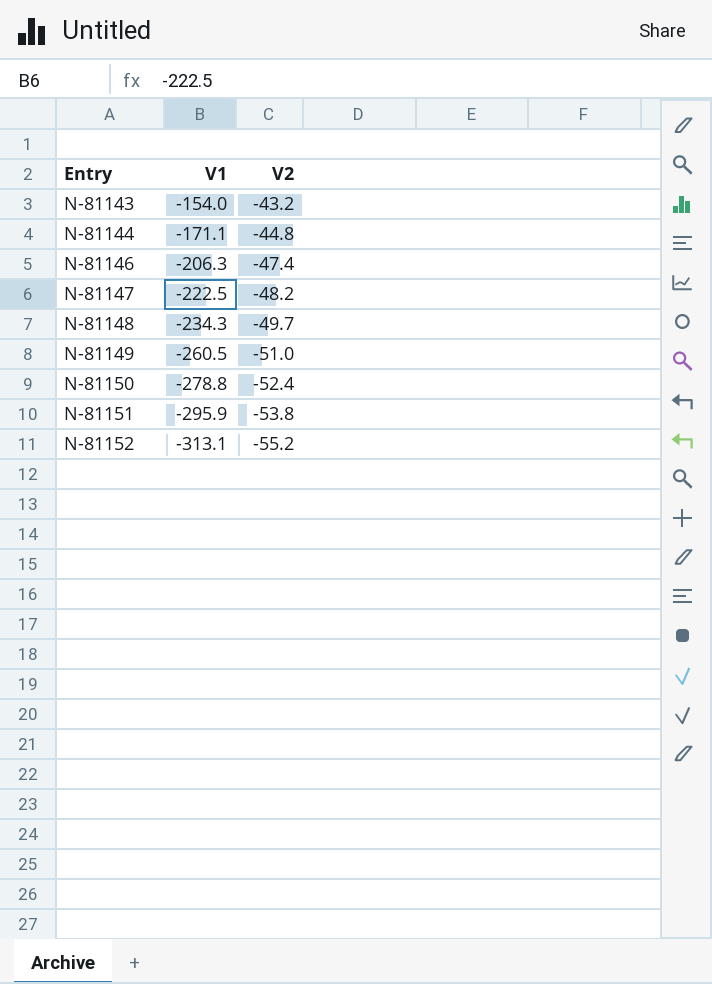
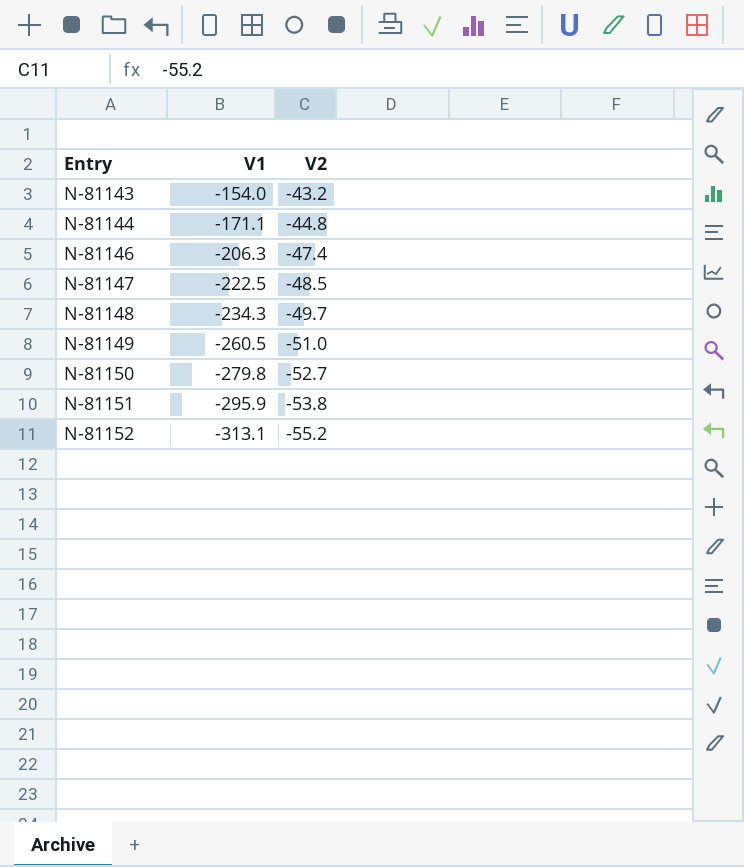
N-81147 | V2: -48.2 -> -48.5
N-81150 | V1: -278.8 -> -279.8
N-81150 | V2: -52.4 -> -52.7

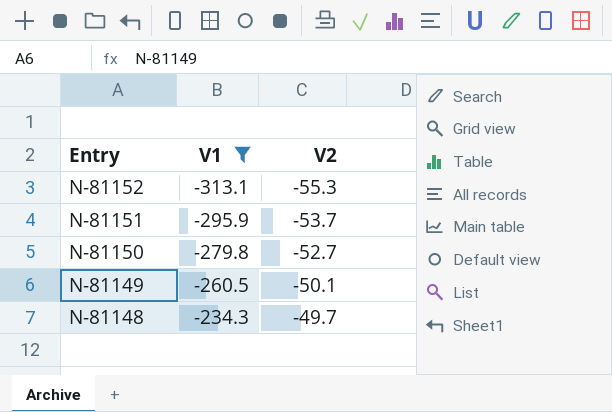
filter: none -> V1 <= -234.3
row order: Entry ascending -> Entry descending
N-81152 | V2: -55.2 -> -55.3
N-81151 | V2: -53.8 -> -53.7
N-81149 | V2: -51.0 -> -50.1

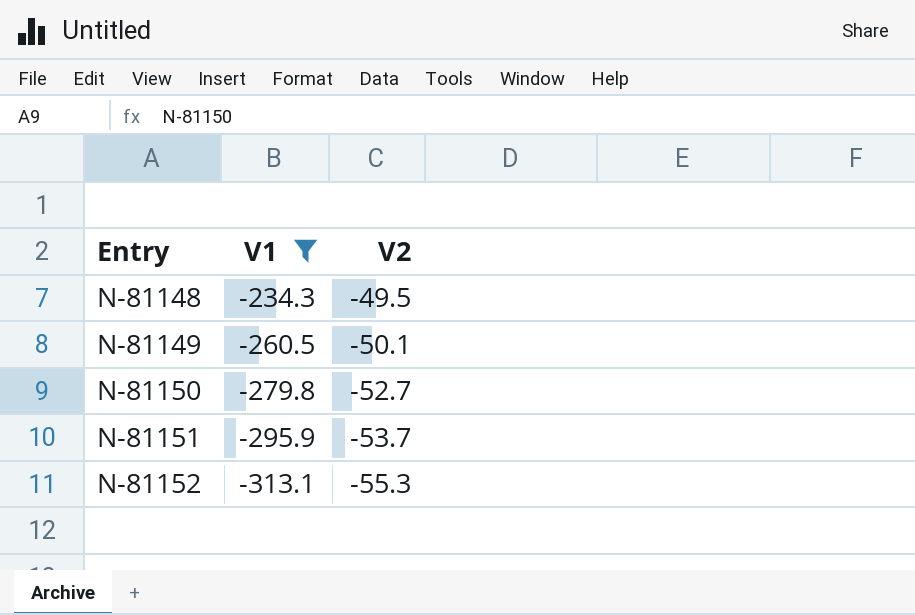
row order: Entry descending -> Entry ascending
N-81148 | V2: -49.7 -> -49.5

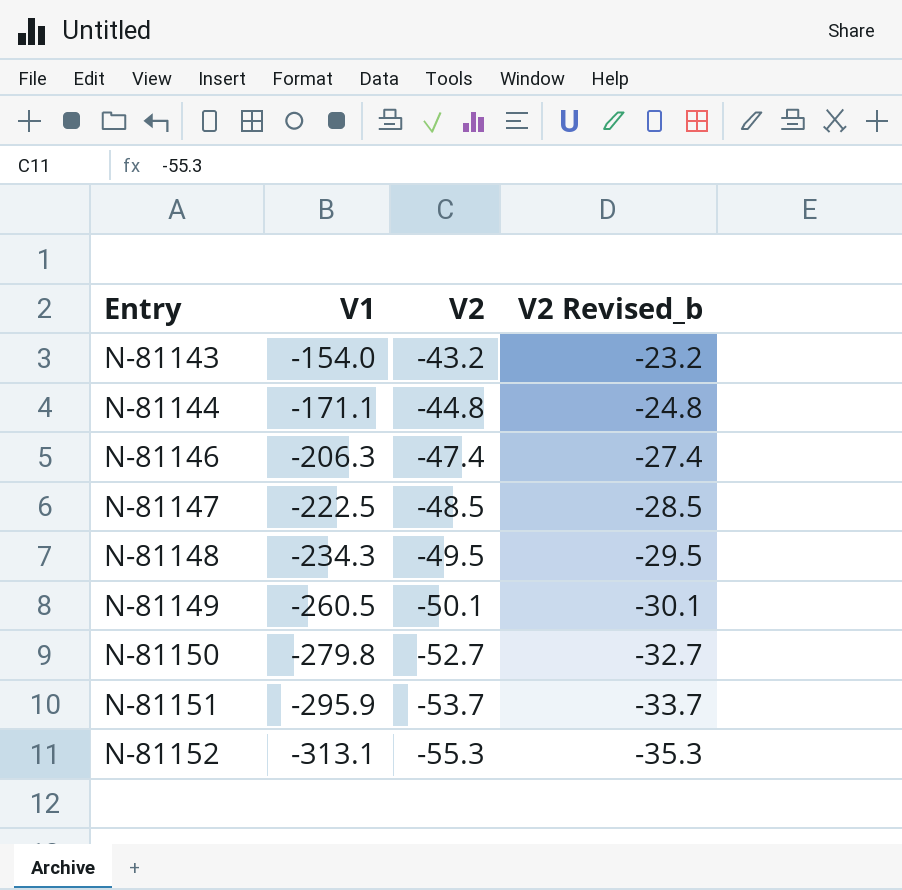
filter: V1 <= -234.3 -> none
column V2 Revised_b | formula: none -> [V2] + 20

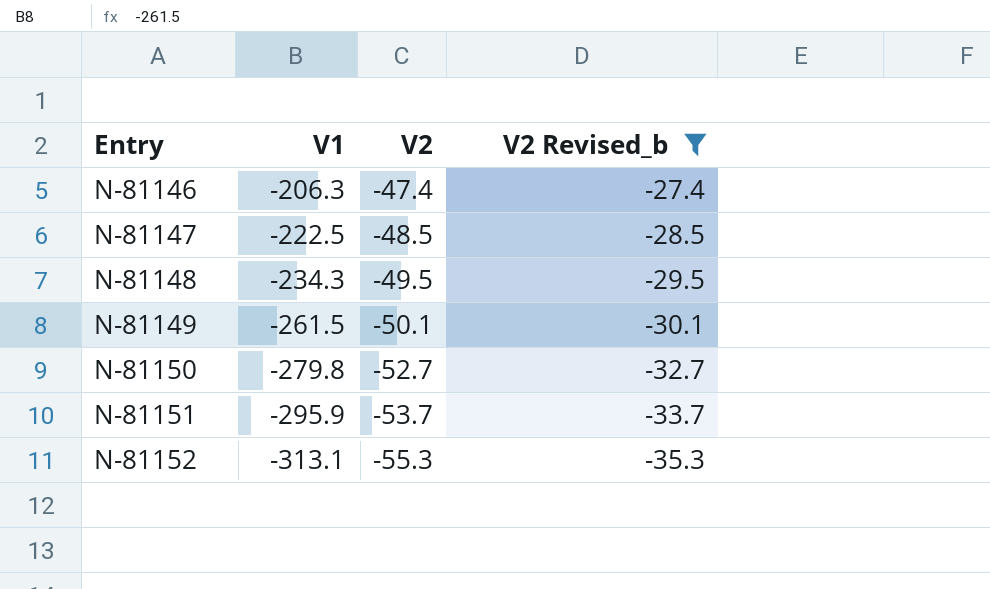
filter: none -> V2 Revised_b <= -27.4
N-81149 | V1: -260.5 -> -261.5

